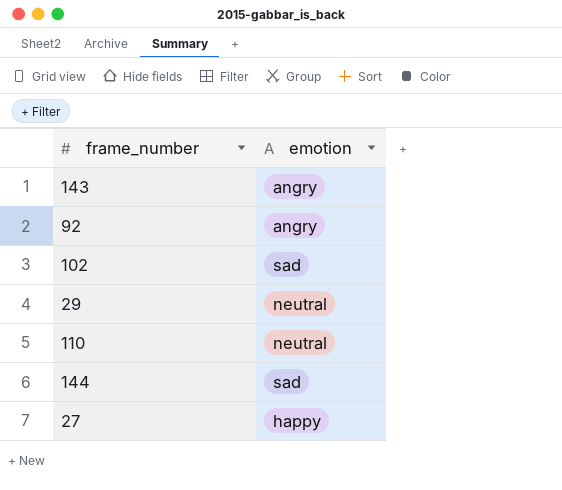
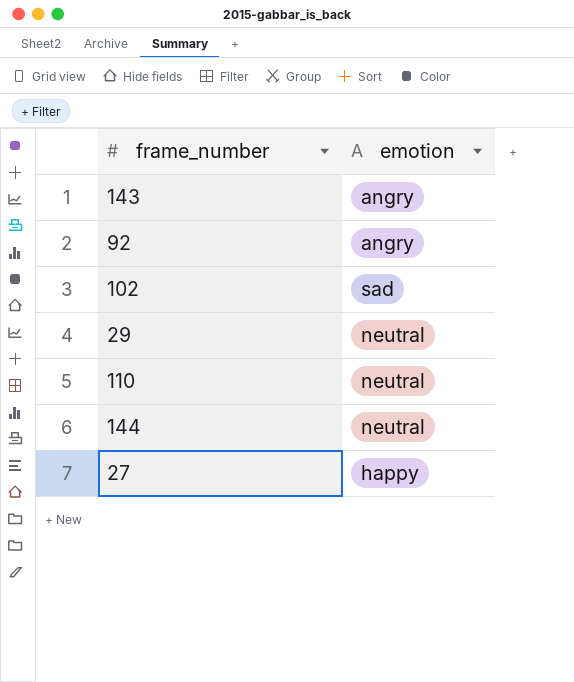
144 | emotion: sad -> neutral

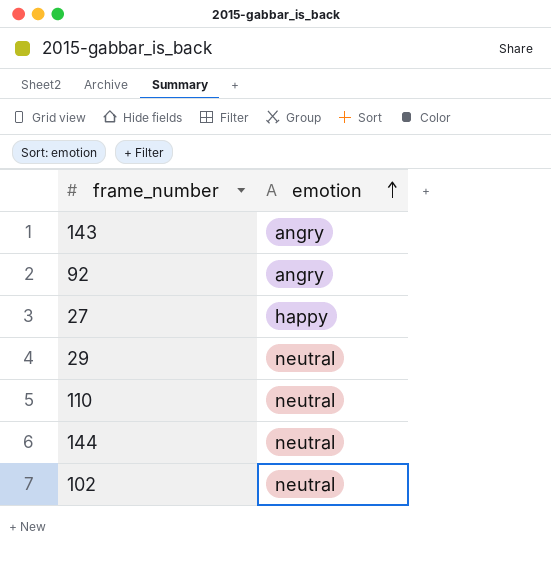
row order: none -> emotion ascending
102 | emotion: sad -> neutral

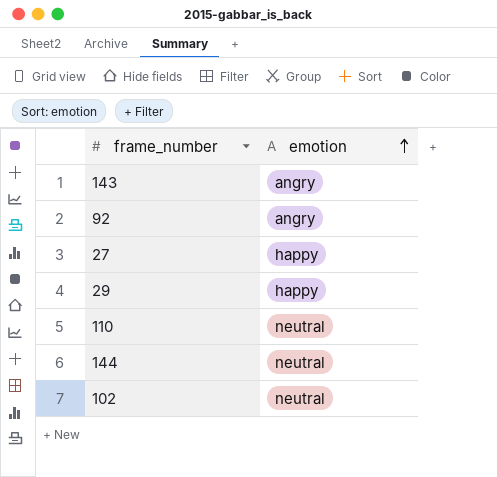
29 | emotion: neutral -> happy

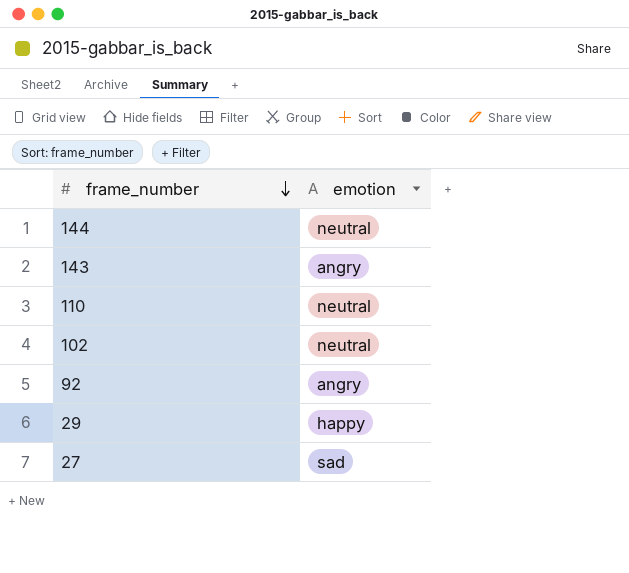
row order: emotion ascending -> frame_number descending
27 | emotion: happy -> sad

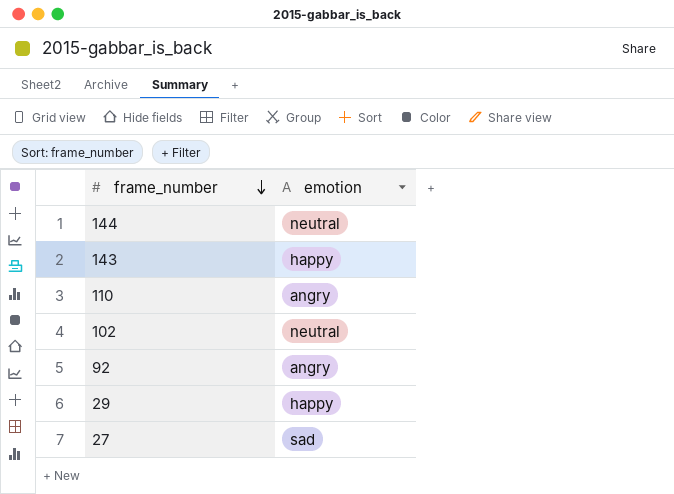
143 | emotion: angry -> happy
110 | emotion: neutral -> angry

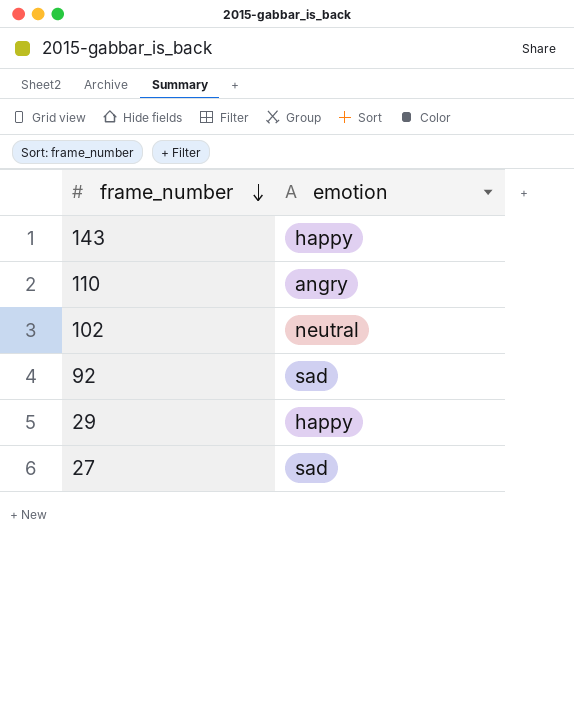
row 144: neutral -> none
92 | emotion: angry -> sad

